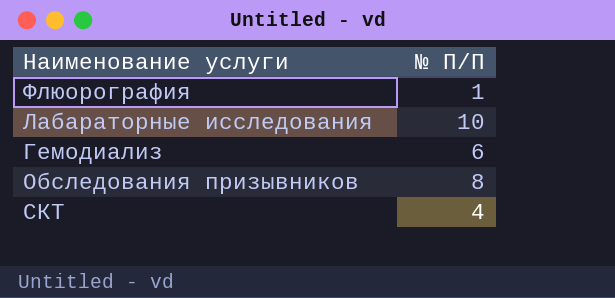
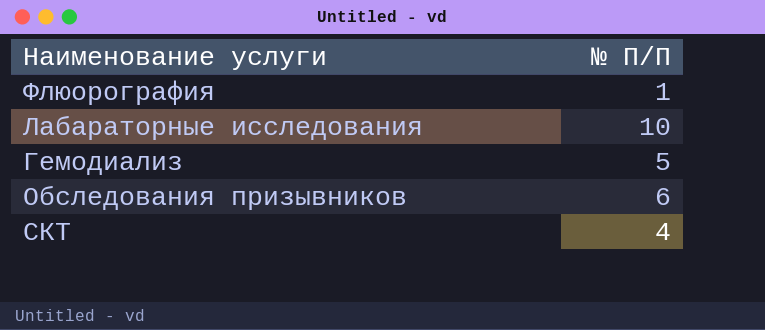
Гемодиализ | № П/П: 6 -> 5
Обследования призывников | № П/П: 8 -> 6

